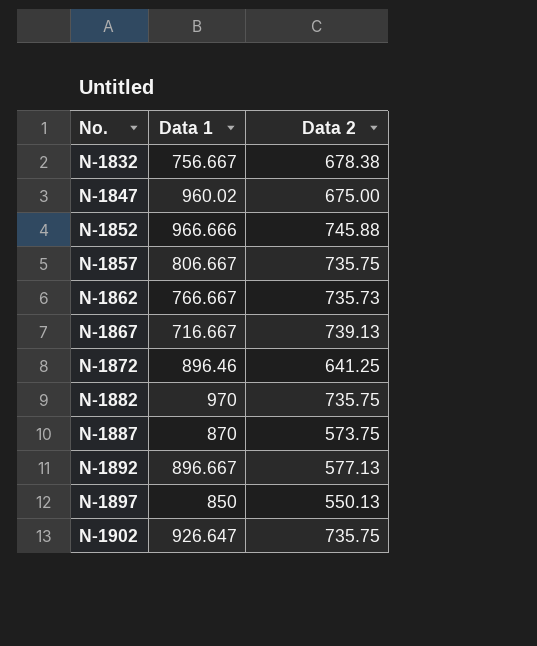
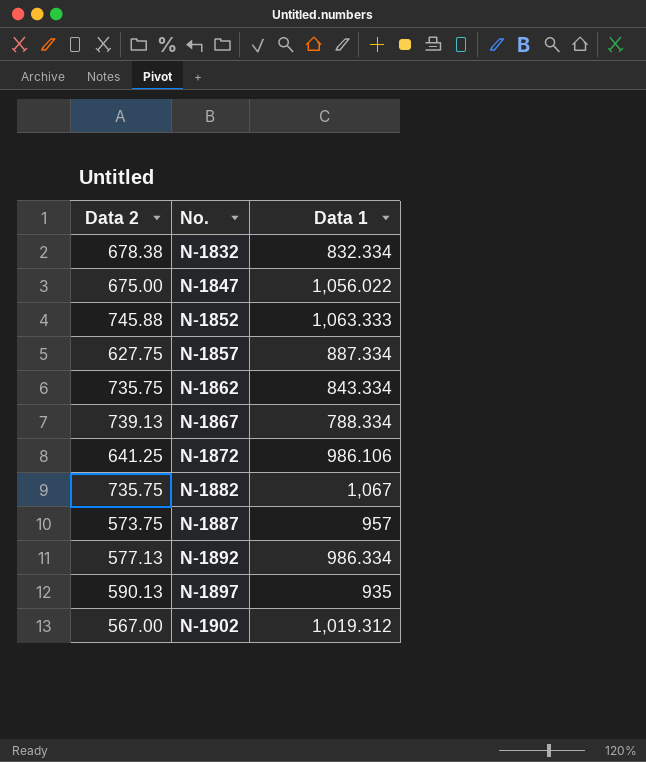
column Data 2 | position: 3 -> 1
N-1832 | Data 1: 756.667 -> 832.334
N-1847 | Data 1: 960.02 -> 1,056.022
N-1852 | Data 1: 966.666 -> 1,063.333
N-1857 | Data 2: 735.75 -> 627.75
N-1857 | Data 1: 806.667 -> 887.334
N-1862 | Data 2: 735.73 -> 735.75
N-1862 | Data 1: 766.667 -> 843.334
N-1867 | Data 1: 716.667 -> 788.334
N-1872 | Data 1: 896.46 -> 986.106
N-1882 | Data 1: 970 -> 1,067
N-1887 | Data 1: 870 -> 957
N-1892 | Data 1: 896.667 -> 986.334
N-1897 | Data 2: 550.13 -> 590.13
N-1897 | Data 1: 850 -> 935
N-1902 | Data 2: 735.75 -> 567.00
N-1902 | Data 1: 926.647 -> 1,019.312

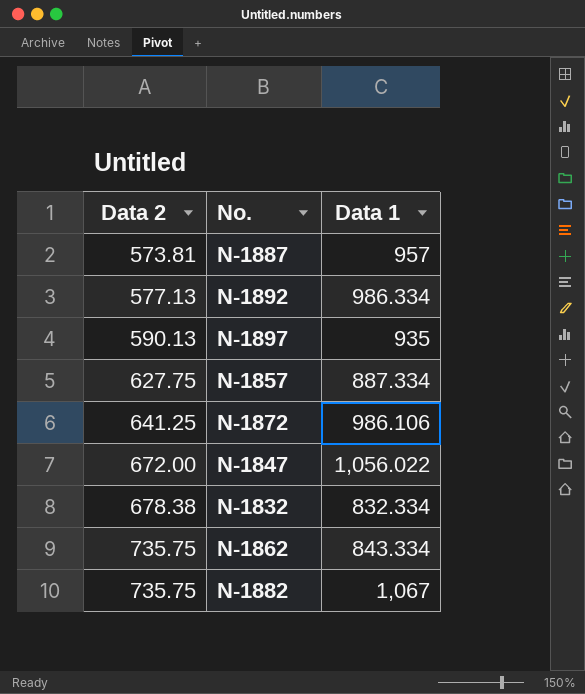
row order: No. ascending -> Data 2 ascending
row N-1852: 745.88 | 1,063.333 -> none
row N-1867: 739.13 | 788.334 -> none
row N-1902: 567.00 | 1,019.312 -> none
N-1887 | Data 2: 573.75 -> 573.81
N-1847 | Data 2: 675.00 -> 672.00

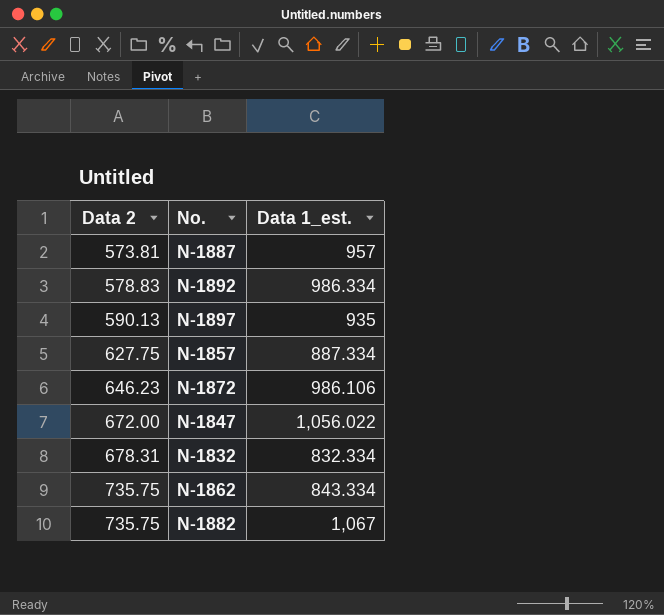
column name: Data 1 -> Data 1_est.
N-1892 | Data 2: 577.13 -> 578.83
N-1872 | Data 2: 641.25 -> 646.23
N-1832 | Data 2: 678.38 -> 678.31

